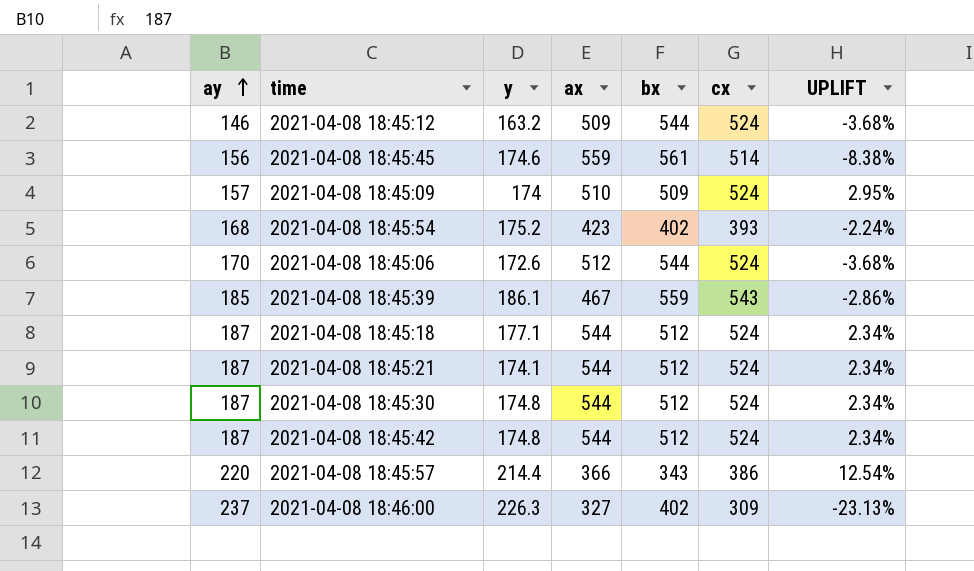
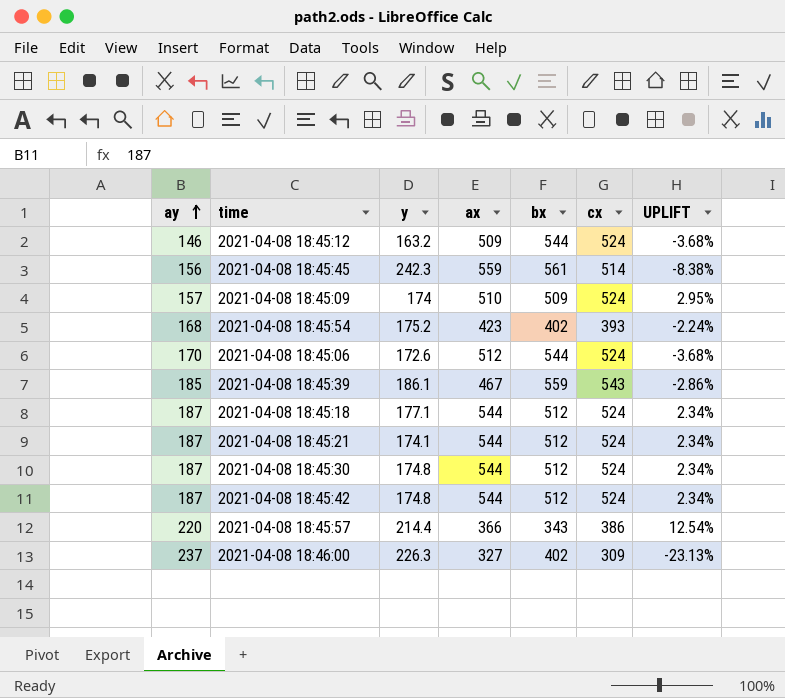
2021-04-08 18:45:45 | y: 174.6 -> 242.3

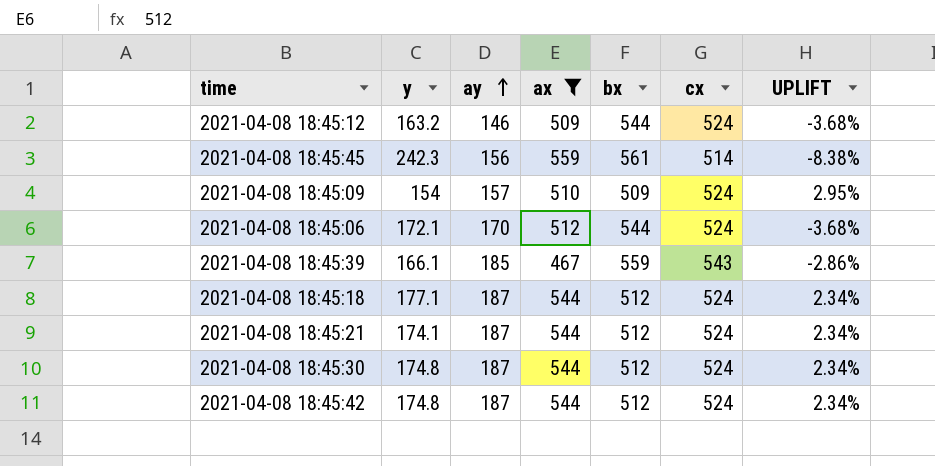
filter: none -> ax >= 467
column ay | position: 1 -> 3
2021-04-08 18:45:09 | y: 174 -> 154
2021-04-08 18:45:06 | y: 172.6 -> 172.1
2021-04-08 18:45:39 | y: 186.1 -> 166.1

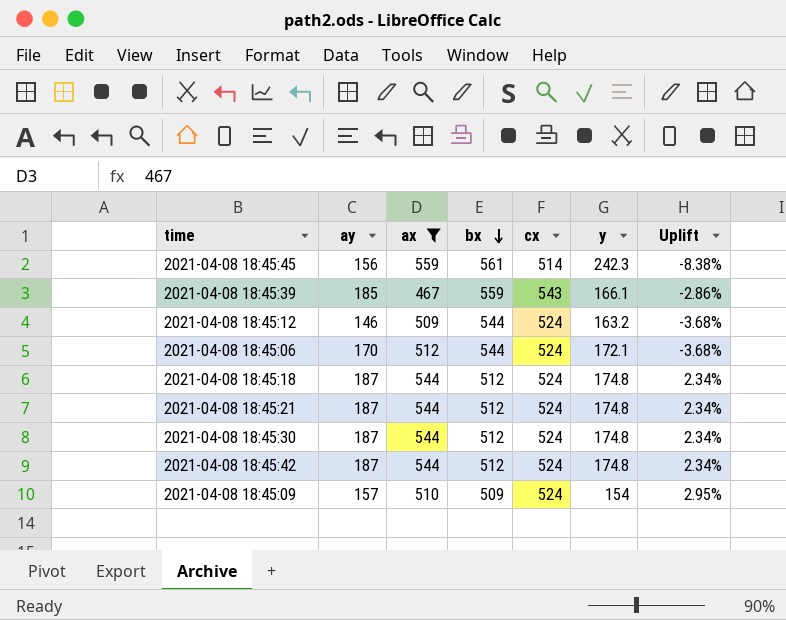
row order: ay ascending -> bx descending
column y | position: 2 -> 6
column name: UPLIFT -> Uplift
2021-04-08 18:45:18 | y: 177.1 -> 174.8
2021-04-08 18:45:21 | y: 174.1 -> 174.8

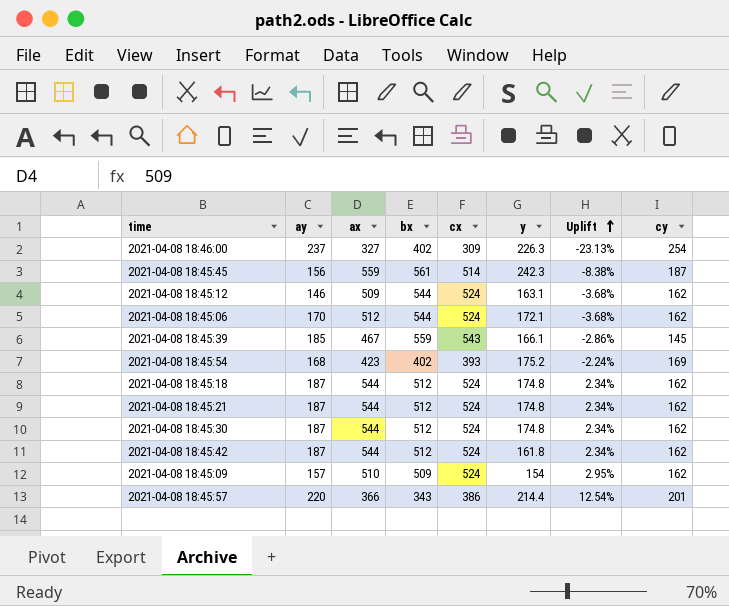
filter: ax >= 467 -> none
row order: bx descending -> Uplift ascending
column cy | position: none -> 8
2021-04-08 18:45:12 | y: 163.2 -> 163.1
2021-04-08 18:45:42 | y: 174.8 -> 161.8

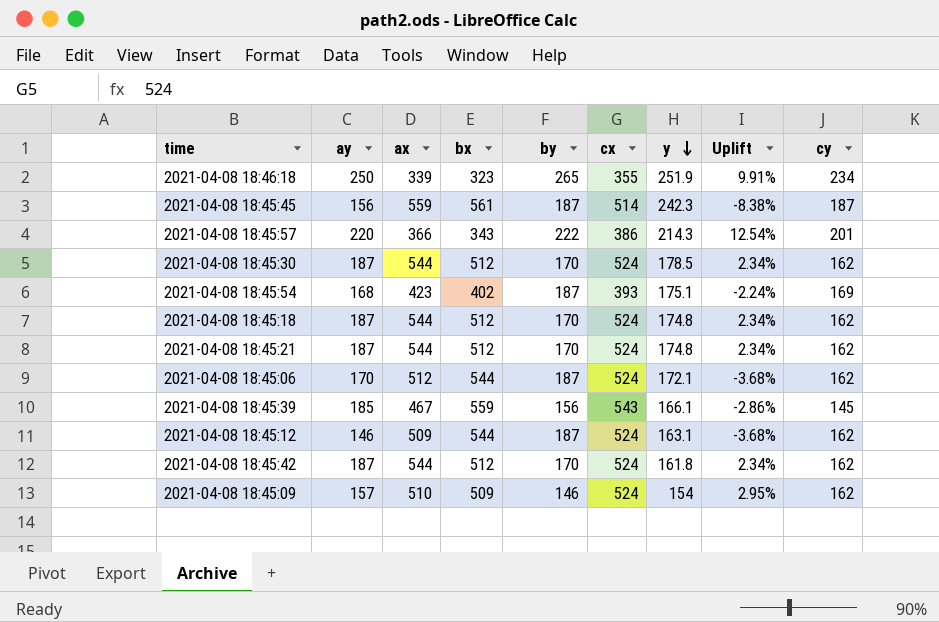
row order: Uplift ascending -> y descending
column by | position: none -> 5
row 2021-04-08 18:46:00: 237 | 327 | 402 | 309 | 226.3 | -23.13% | 254 -> none
row 2021-04-08 18:46:18: none -> 250 | 339 | 323 | 265 | 355 | 251.9 | 9.91% | 234
2021-04-08 18:45:57 | y: 214.4 -> 214.3
2021-04-08 18:45:30 | y: 174.8 -> 178.5
2021-04-08 18:45:54 | y: 175.2 -> 175.1

